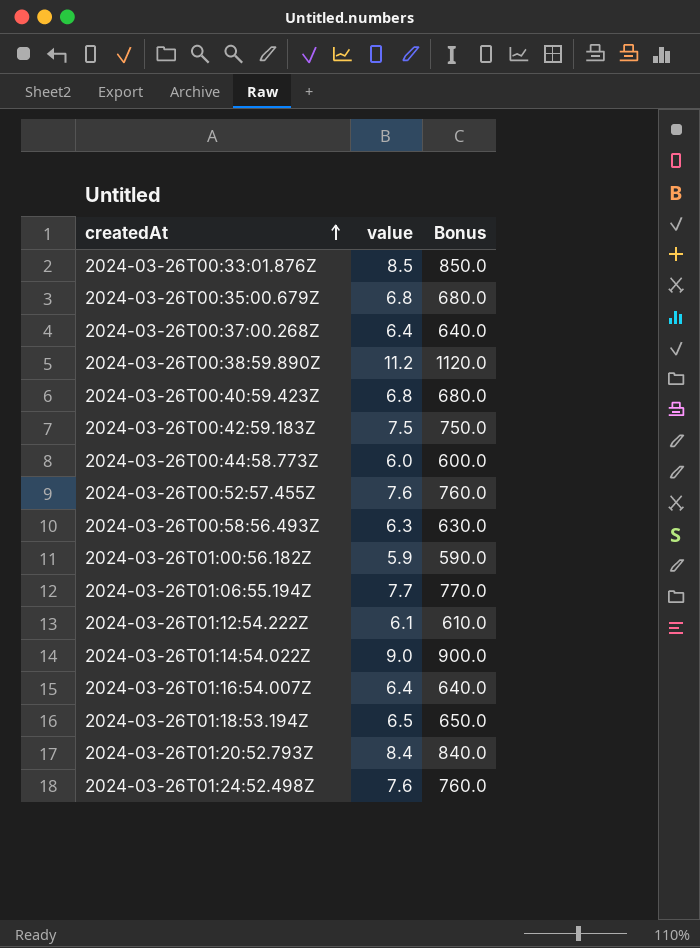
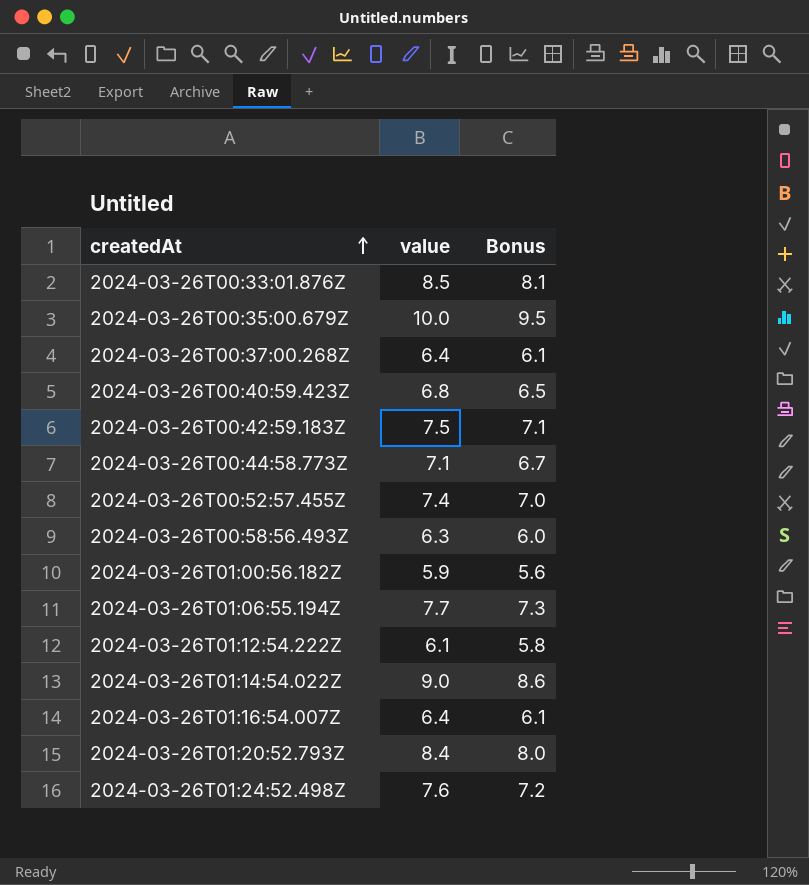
column Bonus | formula: [value] * 100 -> [value] * 0.95
row 2024-03-26T00:38:59.890Z: 11.2 | 1120.0 -> none
row 2024-03-26T01:18:53.194Z: 6.5 | 650.0 -> none
2024-03-26T00:35:00.679Z | value: 6.8 -> 10.0
2024-03-26T00:44:58.773Z | value: 6.0 -> 7.1
2024-03-26T00:52:57.455Z | value: 7.6 -> 7.4

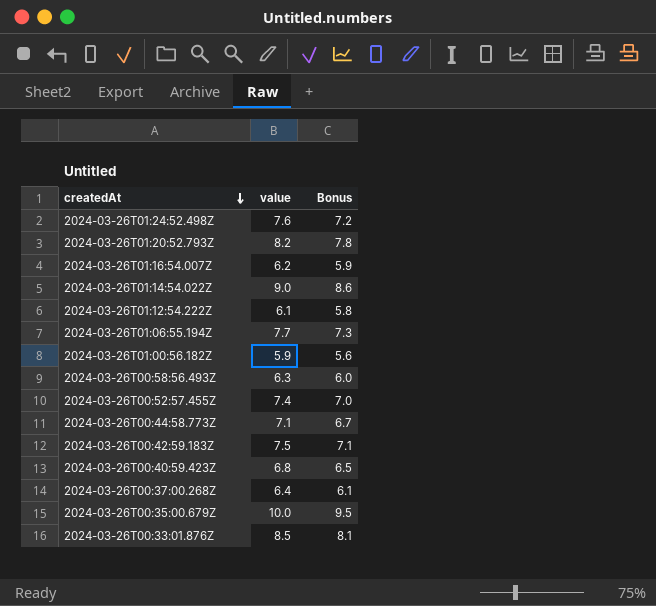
row order: createdAt ascending -> createdAt descending
2024-03-26T01:20:52.793Z | value: 8.4 -> 8.2
2024-03-26T01:20:52.793Z | Bonus: 8.0 -> 7.8
2024-03-26T01:16:54.007Z | value: 6.4 -> 6.2
2024-03-26T01:16:54.007Z | Bonus: 6.1 -> 5.9

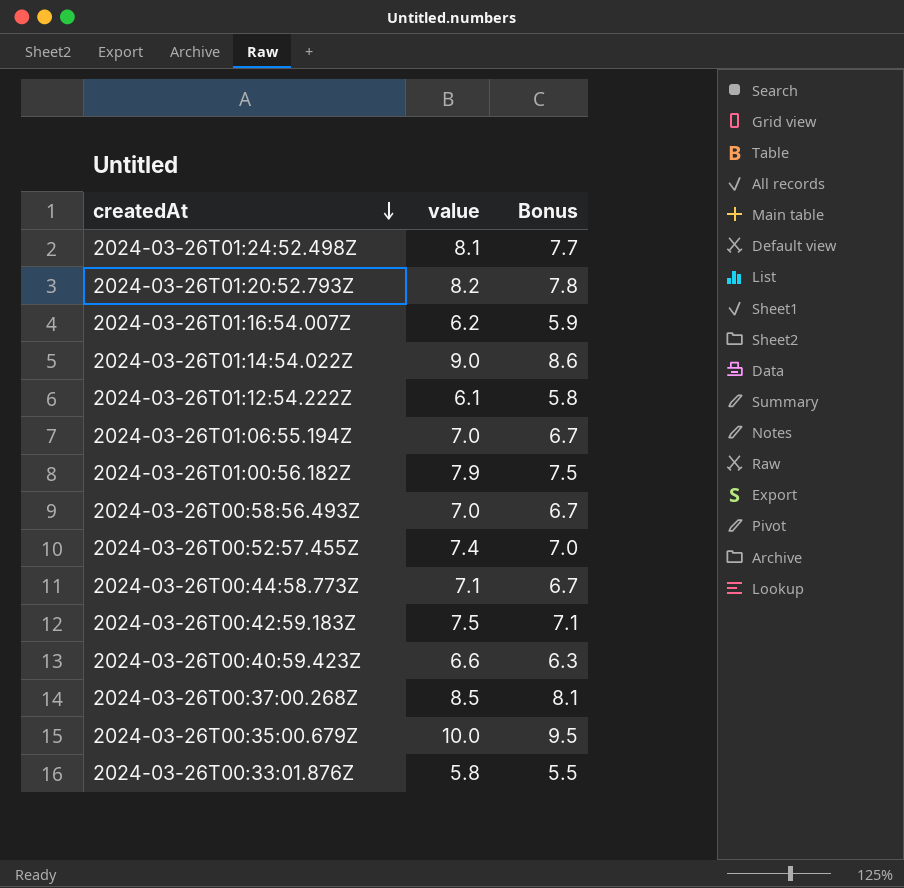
2024-03-26T01:24:52.498Z | value: 7.6 -> 8.1
2024-03-26T01:24:52.498Z | Bonus: 7.2 -> 7.7
2024-03-26T01:06:55.194Z | value: 7.7 -> 7.0
2024-03-26T01:06:55.194Z | Bonus: 7.3 -> 6.7
2024-03-26T01:00:56.182Z | value: 5.9 -> 7.9
2024-03-26T01:00:56.182Z | Bonus: 5.6 -> 7.5
2024-03-26T00:58:56.493Z | value: 6.3 -> 7.0
2024-03-26T00:58:56.493Z | Bonus: 6.0 -> 6.7
2024-03-26T00:40:59.423Z | value: 6.8 -> 6.6
2024-03-26T00:40:59.423Z | Bonus: 6.5 -> 6.3
2024-03-26T00:37:00.268Z | value: 6.4 -> 8.5
2024-03-26T00:37:00.268Z | Bonus: 6.1 -> 8.1
2024-03-26T00:33:01.876Z | value: 8.5 -> 5.8
2024-03-26T00:33:01.876Z | Bonus: 8.1 -> 5.5

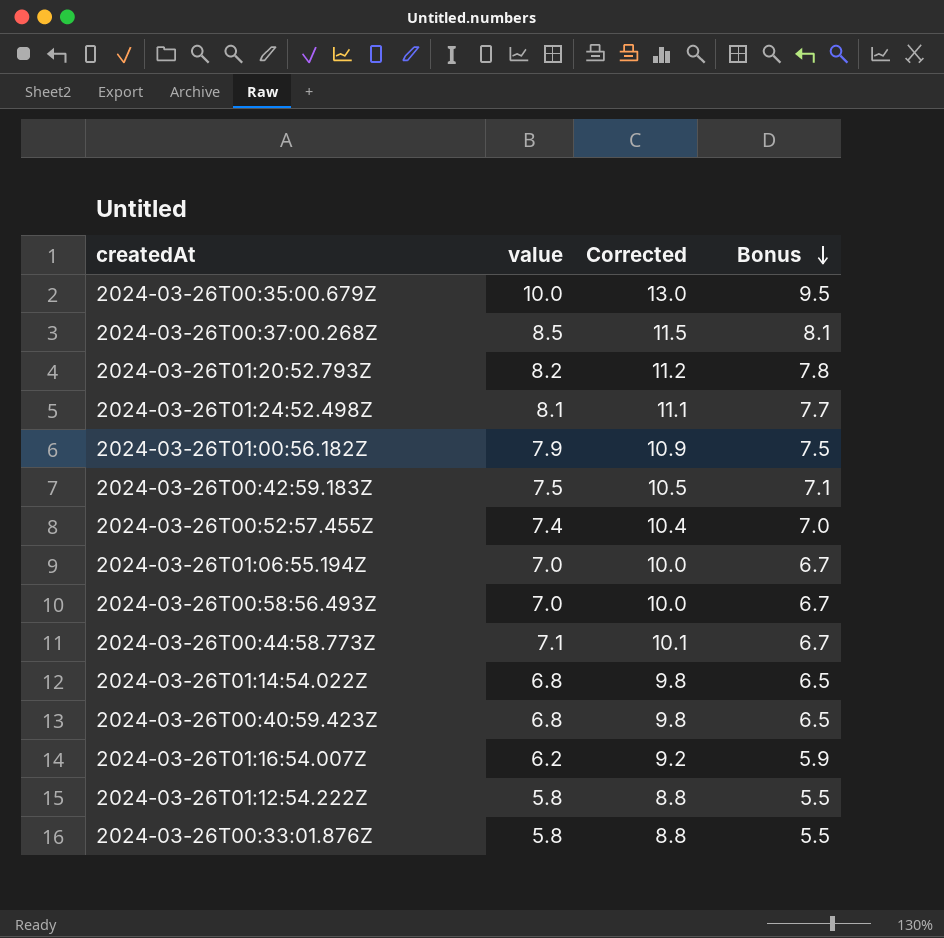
row order: createdAt descending -> Bonus descending
column Corrected | formula: none -> [value] + 3
2024-03-26T01:14:54.022Z | value: 9.0 -> 6.8
2024-03-26T01:14:54.022Z | Bonus: 8.6 -> 6.5
2024-03-26T00:40:59.423Z | value: 6.6 -> 6.8
2024-03-26T00:40:59.423Z | Bonus: 6.3 -> 6.5
2024-03-26T01:12:54.222Z | value: 6.1 -> 5.8
2024-03-26T01:12:54.222Z | Bonus: 5.8 -> 5.5

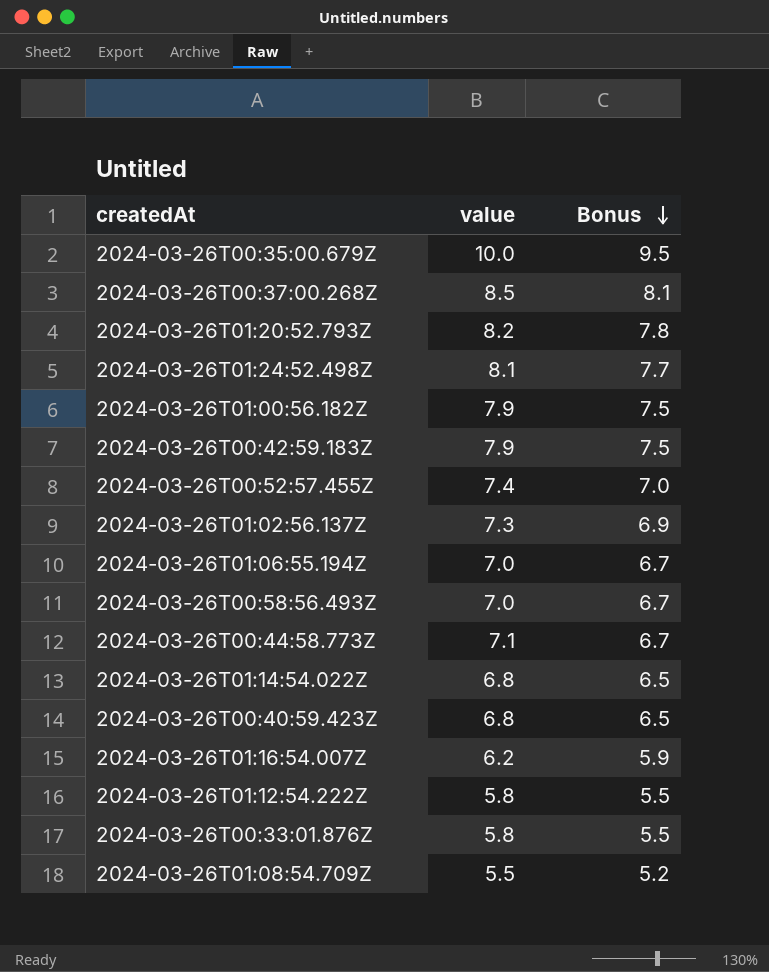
column Corrected | formula: [value] + 3 -> none
2024-03-26T00:42:59.183Z | value: 7.5 -> 7.9
2024-03-26T00:42:59.183Z | Bonus: 7.1 -> 7.5
row 2024-03-26T01:02:56.137Z: none -> 7.3 | 6.9
row 2024-03-26T01:08:54.709Z: none -> 5.5 | 5.2

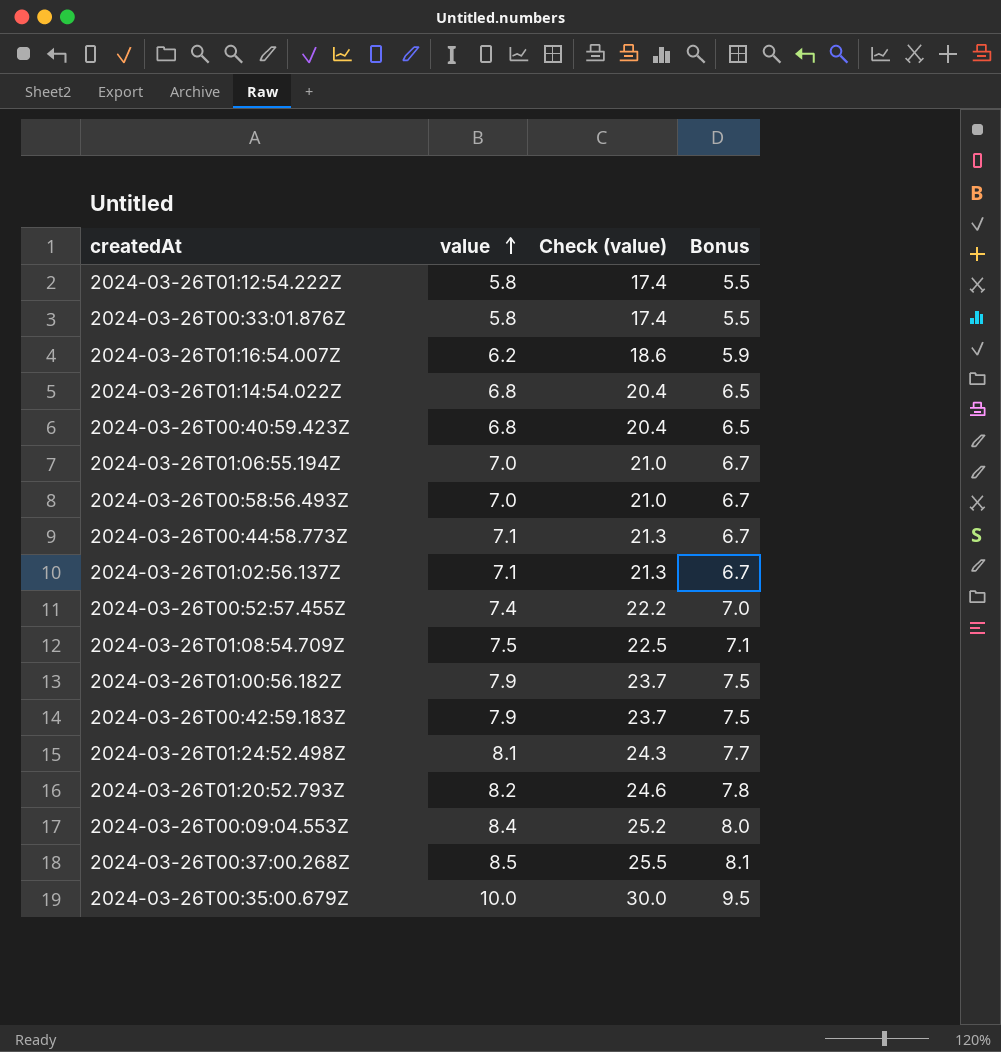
row order: Bonus descending -> value ascending
column Check (value) | formula: none -> [value] * 3
2024-03-26T01:02:56.137Z | value: 7.3 -> 7.1
2024-03-26T01:02:56.137Z | Bonus: 6.9 -> 6.7
2024-03-26T01:08:54.709Z | value: 5.5 -> 7.5
2024-03-26T01:08:54.709Z | Bonus: 5.2 -> 7.1
row 2024-03-26T00:09:04.553Z: none -> 8.4 | 25.2 | 8.0

